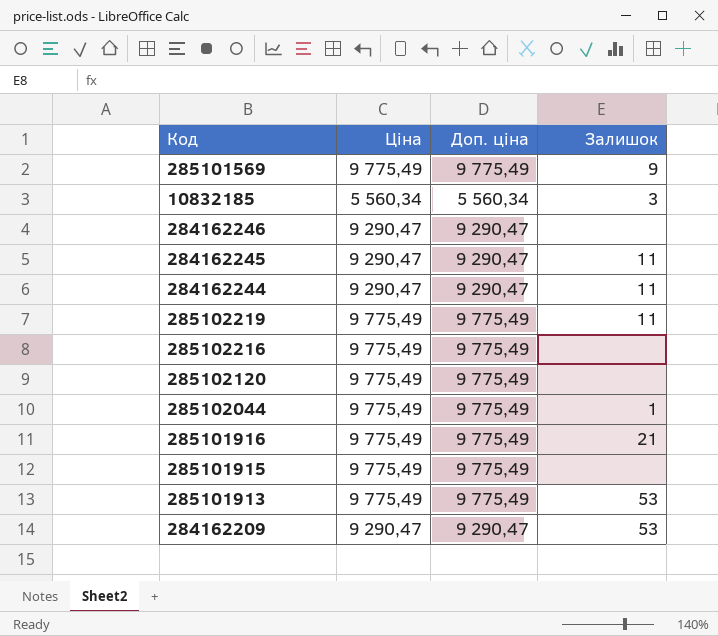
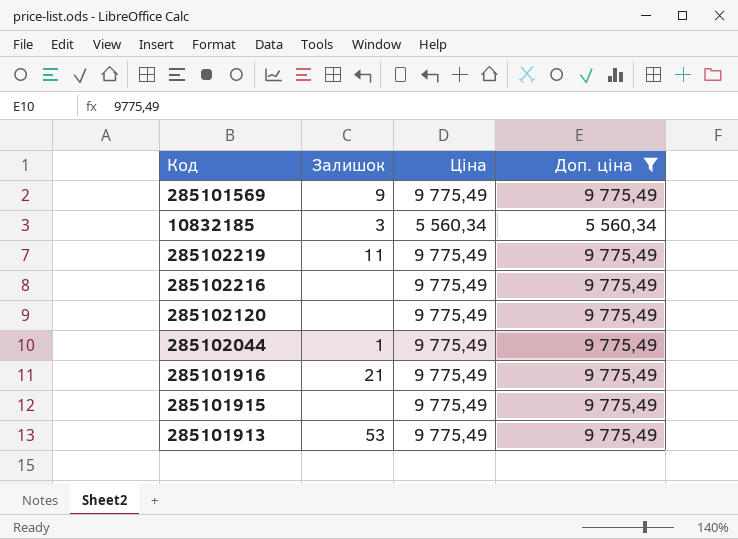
filter: none -> Доп. ціна != 9 290,47
column Залишок | position: 4 -> 2

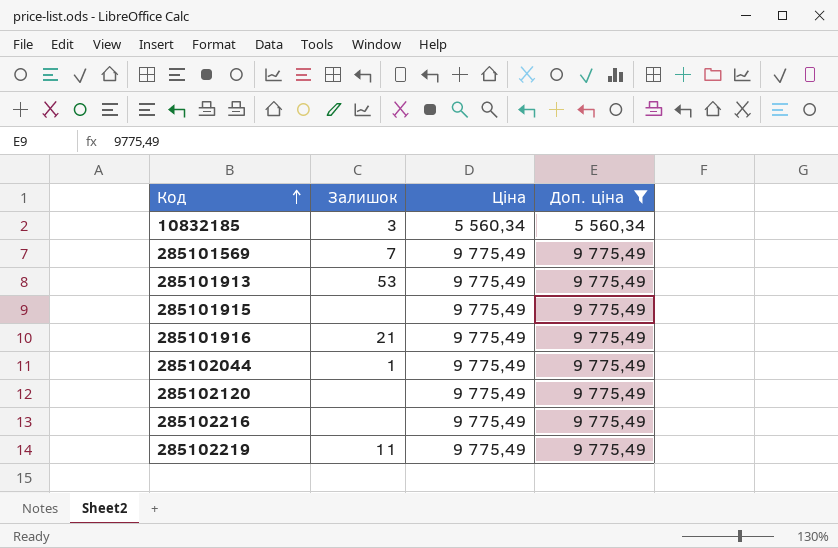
row order: none -> Код ascending
285101569 | Залишок: 9 -> 7

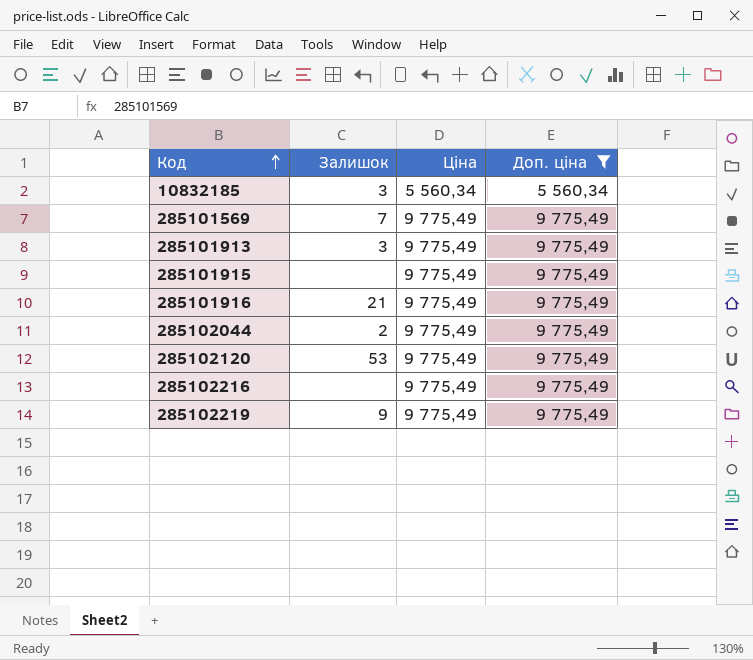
285101913 | Залишок: 53 -> 3
285102044 | Залишок: 1 -> 2
285102120 | Залишок: none -> 53
285102219 | Залишок: 11 -> 9

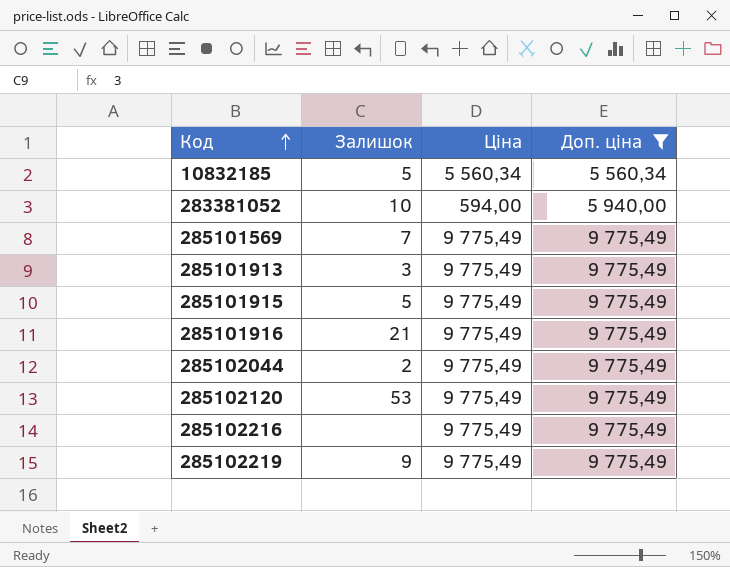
10832185 | Залишок: 3 -> 5
row 283381052: none -> 10 | 594,00 | 5 940,00
285101915 | Залишок: none -> 5

